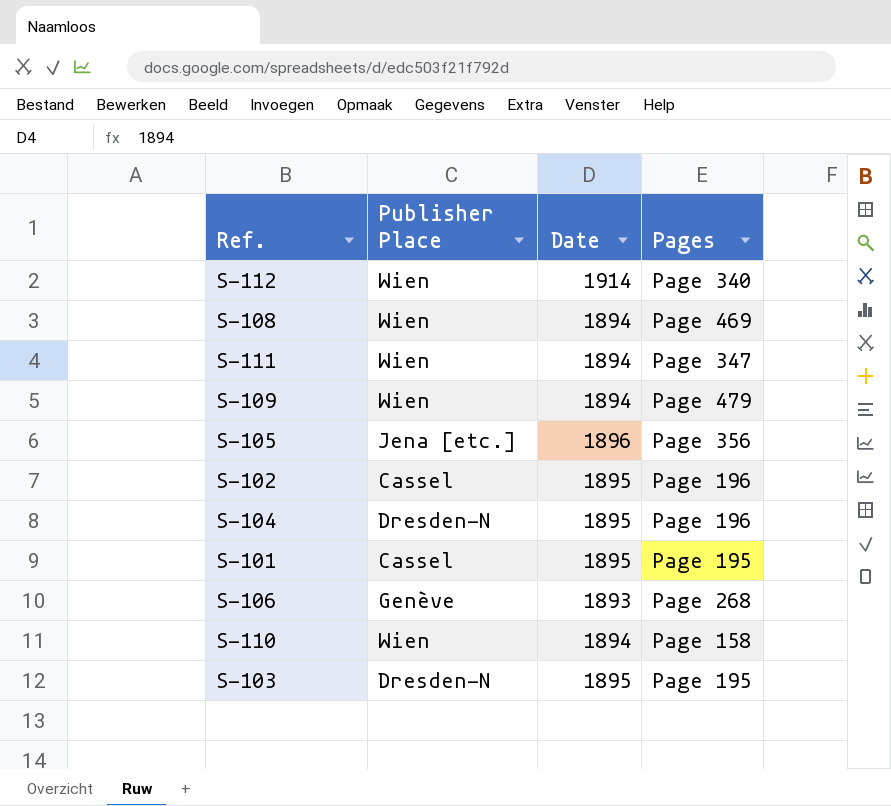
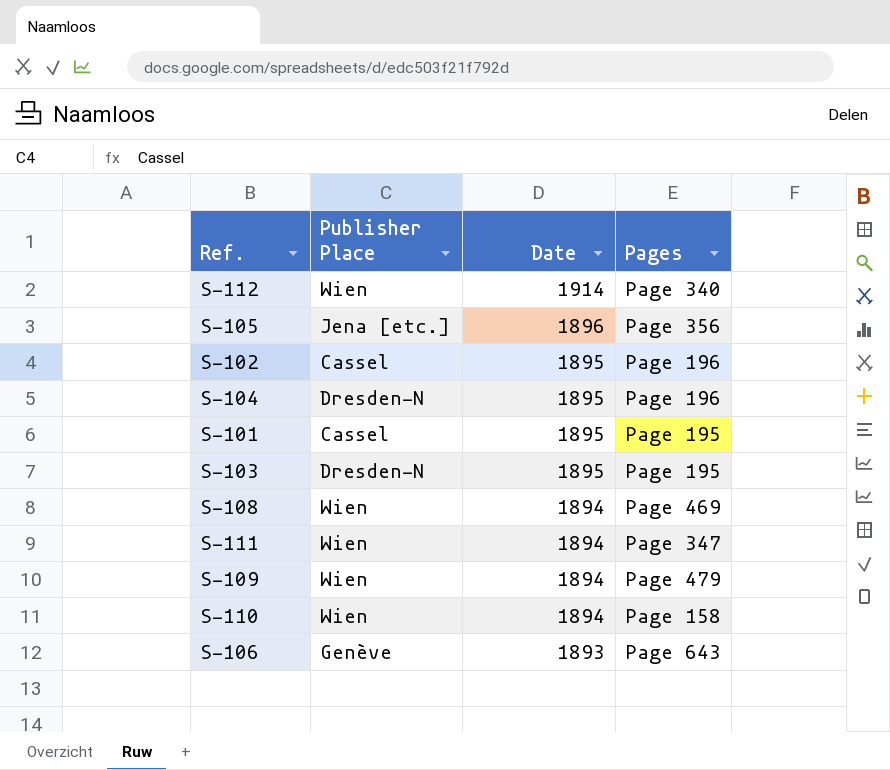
row order: none -> Date descending
S-106 | Pages: Page 268 -> Page 643

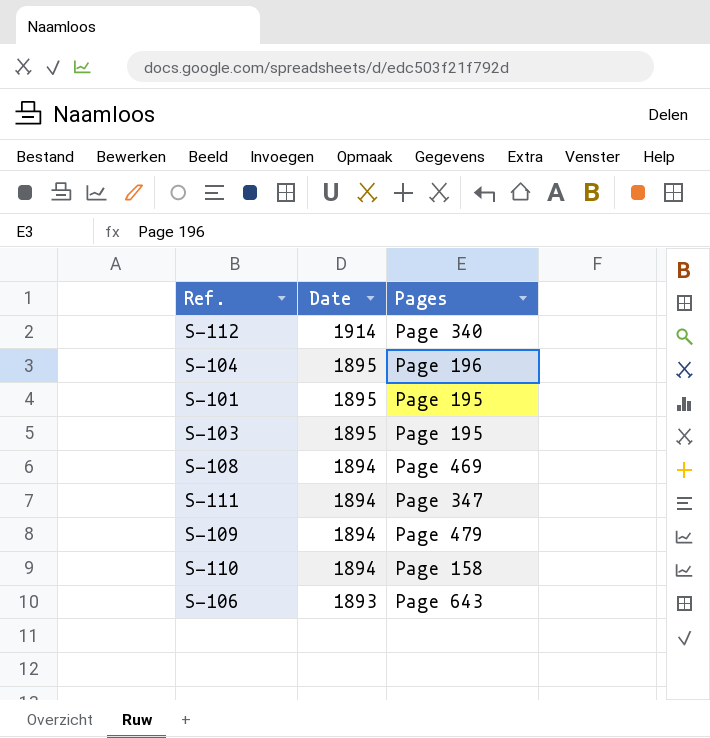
column Publisher Place | position: 2 -> none
row S-105: Jena [etc.] | 1896 | Page 356 -> none
row S-102: Cassel | 1895 | Page 196 -> none

